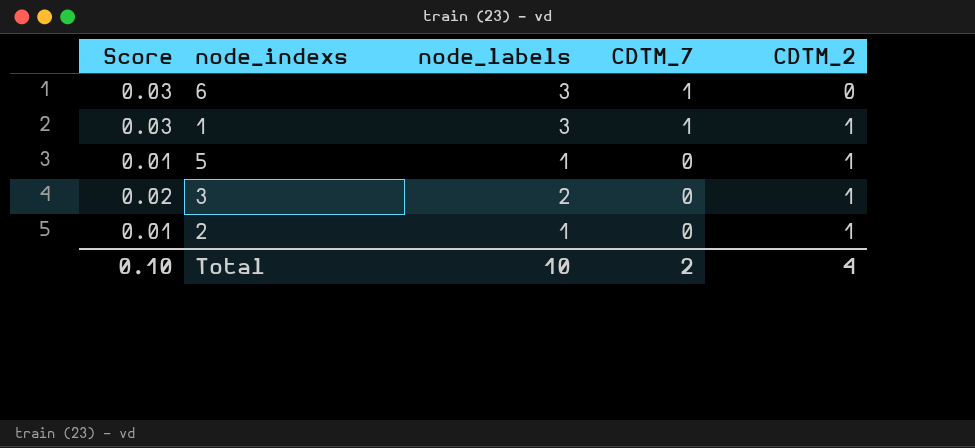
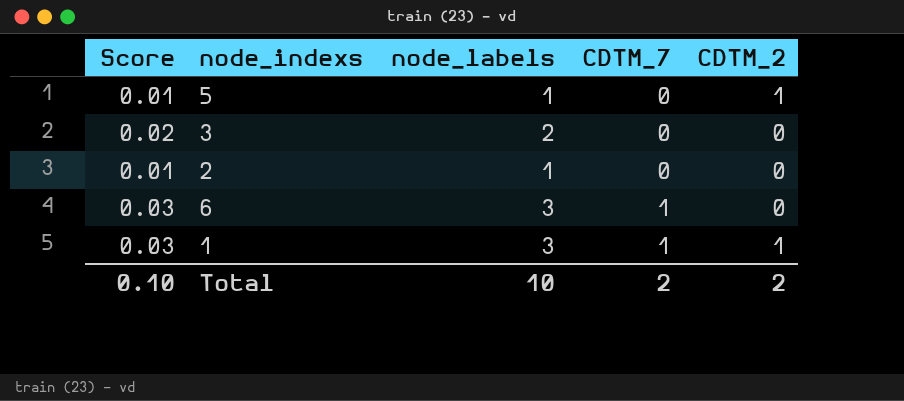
row order: CDTM_7 descending -> CDTM_7 ascending
3 | CDTM_2: 1 -> 0
2 | CDTM_2: 1 -> 0
Total | CDTM_2: 4 -> 2

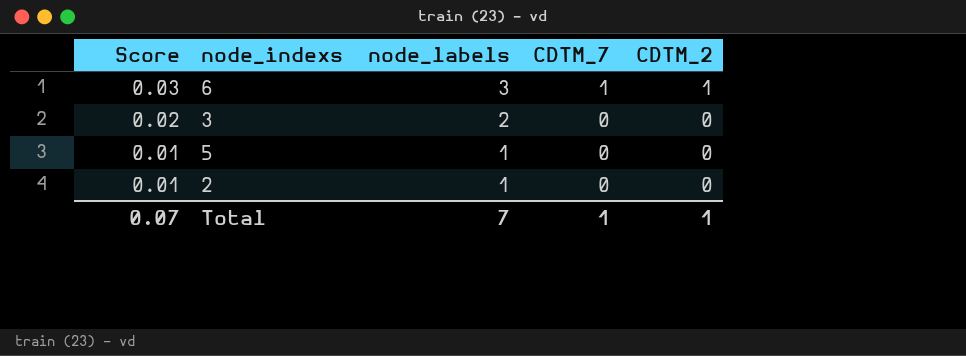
row order: CDTM_7 ascending -> Score descending
row 1: 0.03 | 3 | 1 | 1 -> none
6 | CDTM_2: 0 -> 1
5 | CDTM_2: 1 -> 0
Total | Score: 0.10 -> 0.07
Total | node_labels: 10 -> 7
Total | CDTM_7: 2 -> 1
Total | CDTM_2: 2 -> 1

